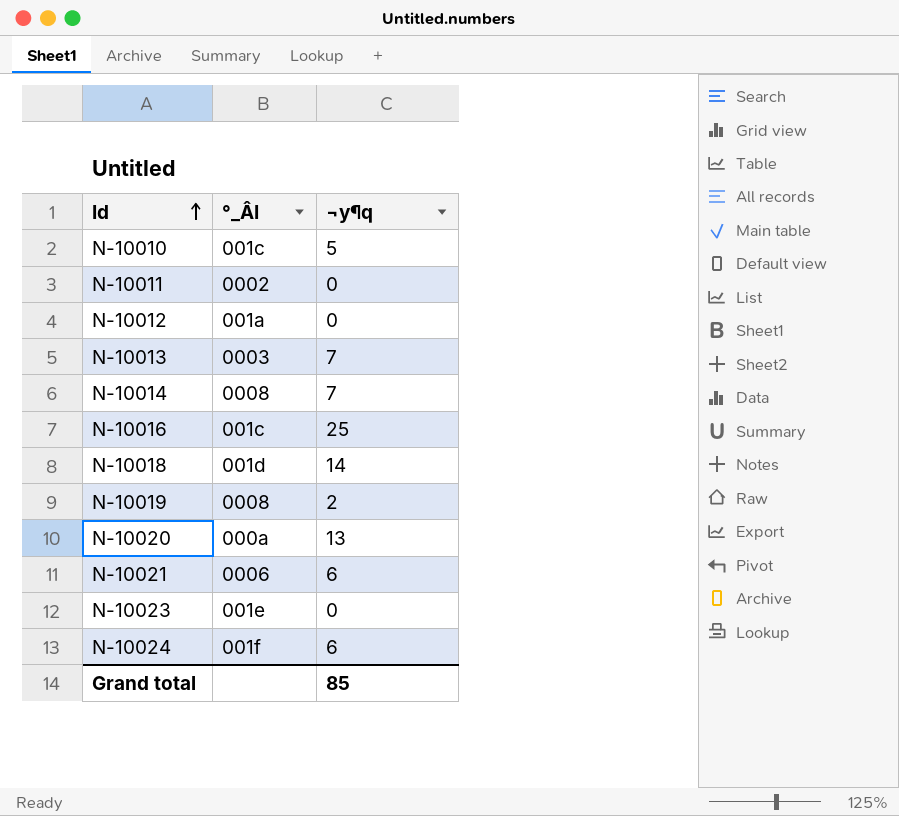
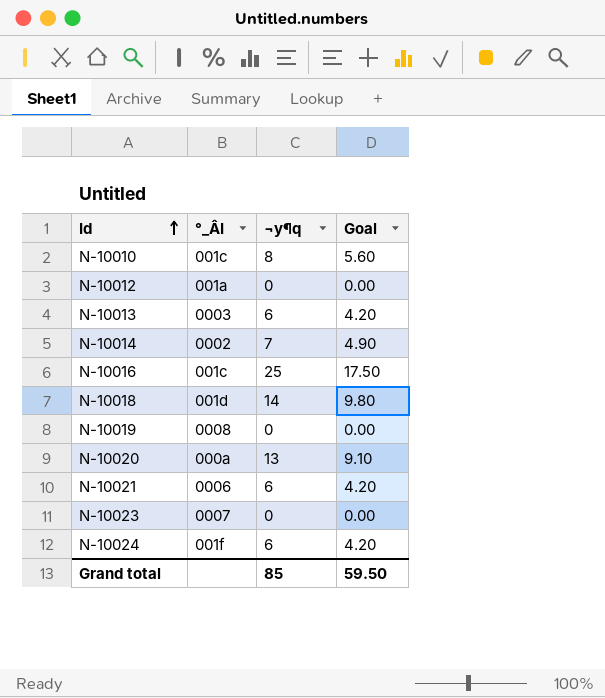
column Goal | formula: none -> [¬y¶q] * 0.7
row N-10011: 0002 | 0 -> none
N-10010 | ¬y¶q: 5 -> 8
N-10013 | ¬y¶q: 7 -> 6
N-10014 | °_ÂI: 0008 -> 0002
N-10019 | ¬y¶q: 2 -> 0
N-10023 | °_ÂI: 001e -> 0007

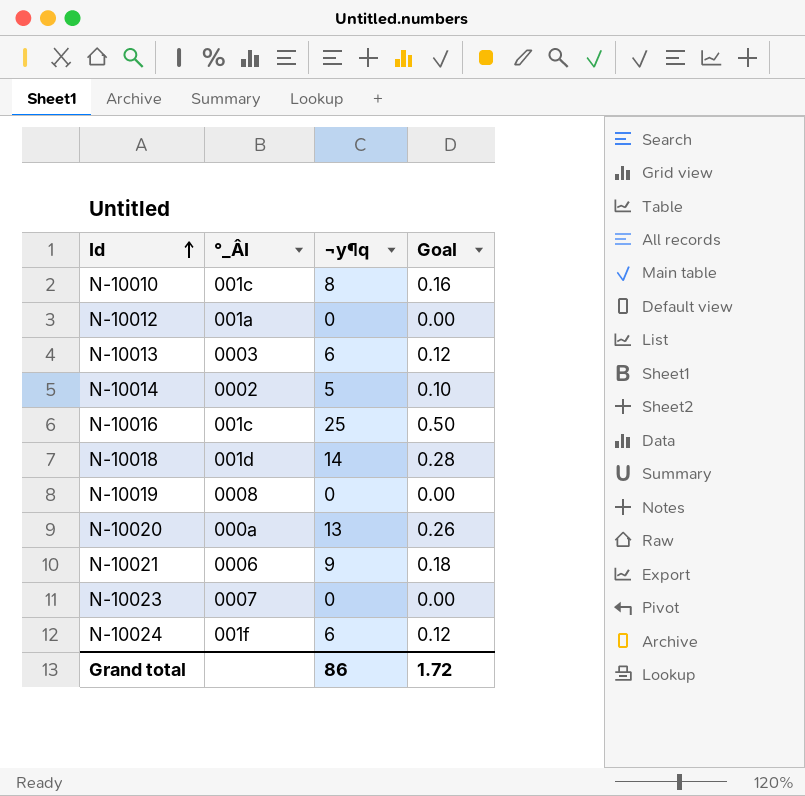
column Goal | formula: [¬y¶q] * 0.7 -> [¬y¶q] * 0.02
N-10014 | ¬y¶q: 7 -> 5
N-10021 | ¬y¶q: 6 -> 9
Grand total | ¬y¶q: 85 -> 86
Grand total | Goal: 59.50 -> 1.72

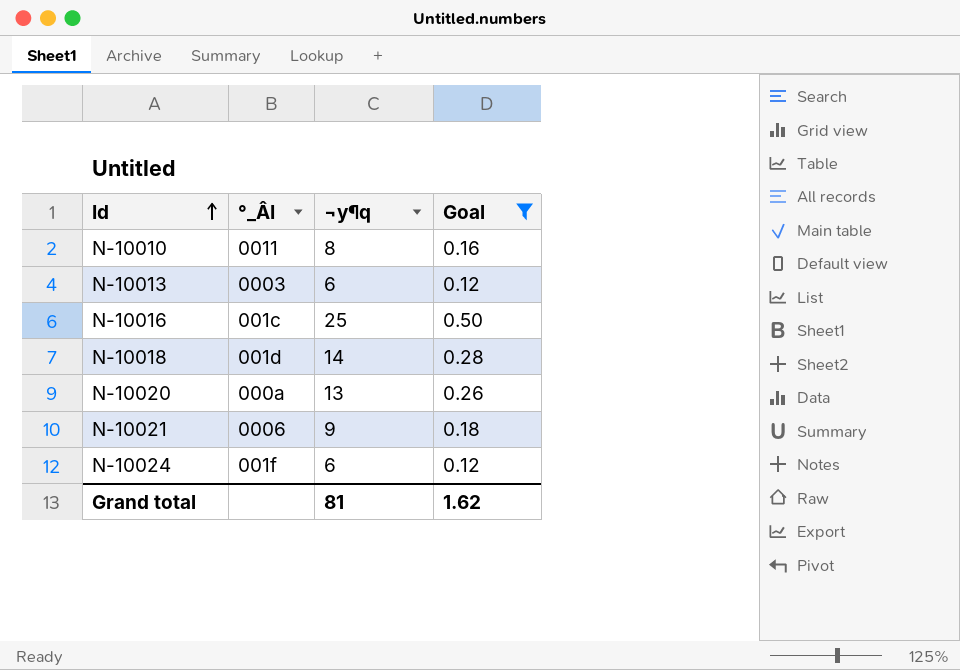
filter: none -> Goal >= 0.12
N-10010 | °_ÂI: 001c -> 0011
Grand total | ¬y¶q: 86 -> 81
Grand total | Goal: 1.72 -> 1.62

